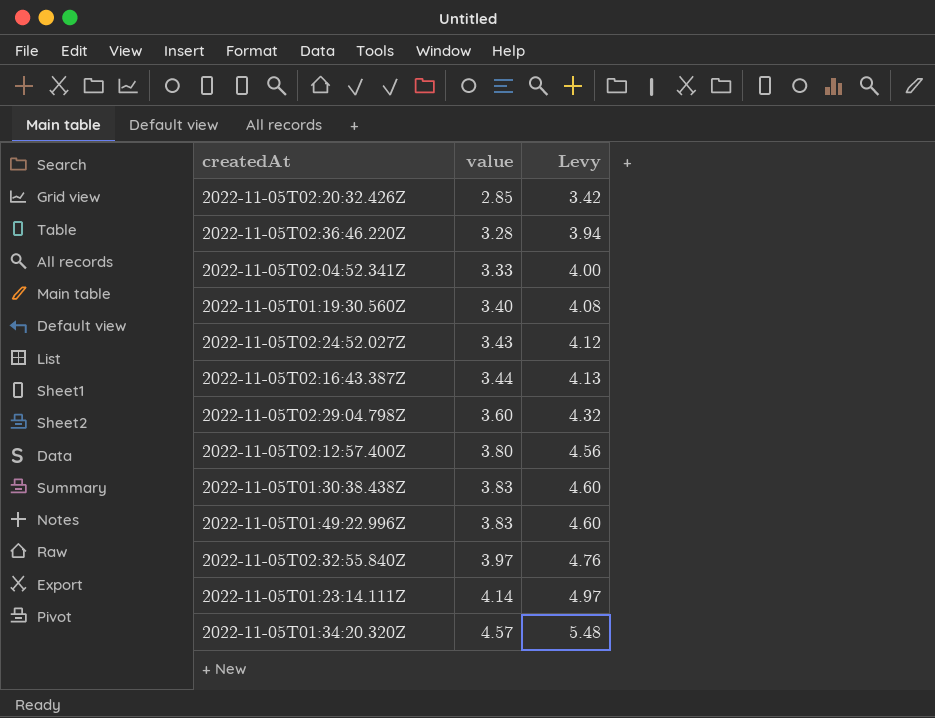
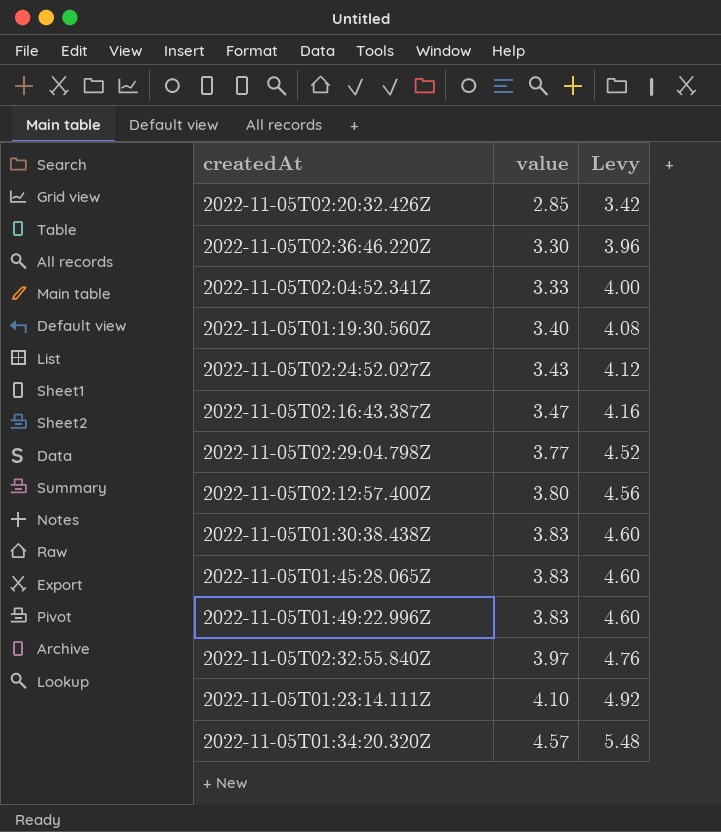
2022-11-05T02:36:46.220Z | value: 3.28 -> 3.30
2022-11-05T02:36:46.220Z | Levy: 3.94 -> 3.96
2022-11-05T02:16:43.387Z | value: 3.44 -> 3.47
2022-11-05T02:16:43.387Z | Levy: 4.13 -> 4.16
2022-11-05T02:29:04.798Z | value: 3.60 -> 3.77
2022-11-05T02:29:04.798Z | Levy: 4.32 -> 4.52
row 2022-11-05T01:45:28.065Z: none -> 3.83 | 4.60
2022-11-05T01:23:14.111Z | value: 4.14 -> 4.10
2022-11-05T01:23:14.111Z | Levy: 4.97 -> 4.92

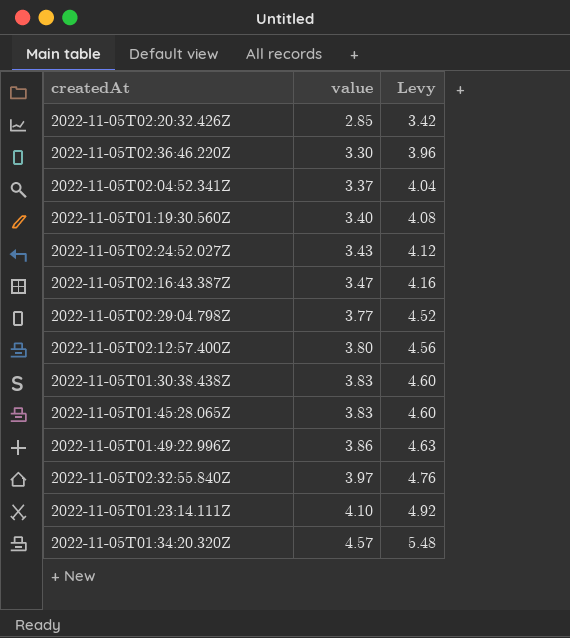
2022-11-05T02:04:52.341Z | value: 3.33 -> 3.37
2022-11-05T02:04:52.341Z | Levy: 4.00 -> 4.04
2022-11-05T01:49:22.996Z | value: 3.83 -> 3.86
2022-11-05T01:49:22.996Z | Levy: 4.60 -> 4.63

